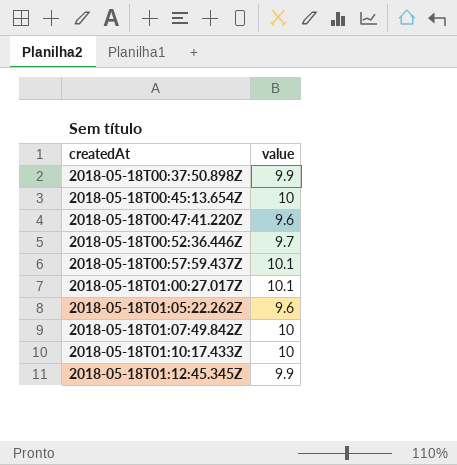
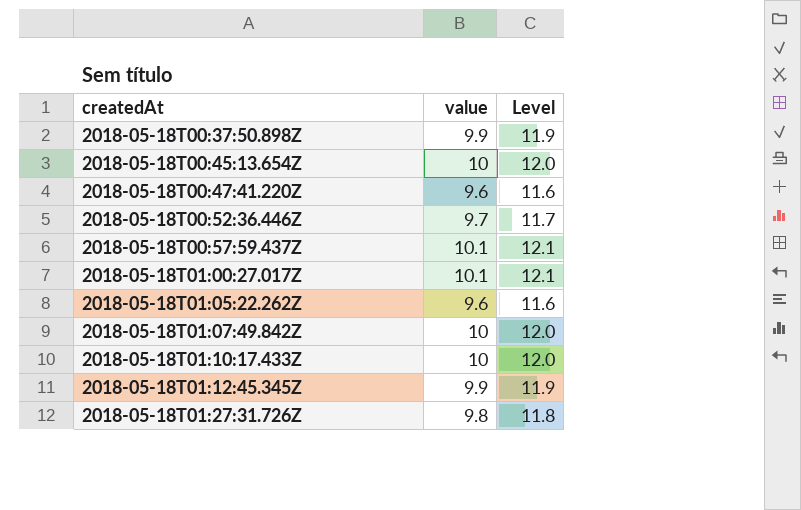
column Level | formula: none -> [value] + 2
row 2018-05-18T01:27:31.726Z: none -> 9.8 | 11.8

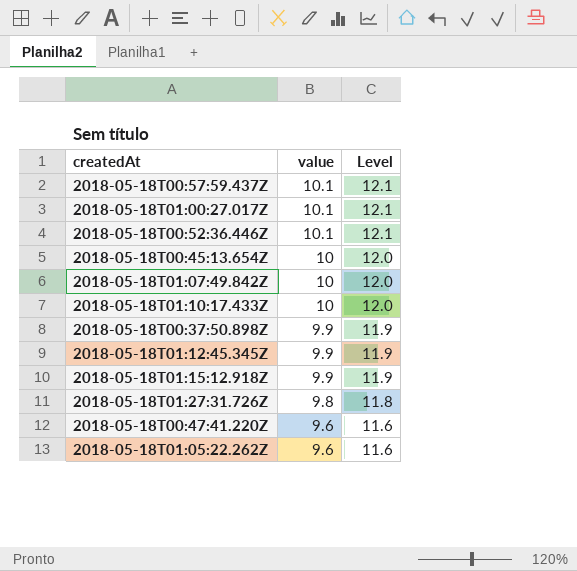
row order: createdAt ascending -> value descending
2018-05-18T00:52:36.446Z | value: 9.7 -> 10.1
2018-05-18T00:52:36.446Z | Level: 11.7 -> 12.1
row 2018-05-18T01:15:12.918Z: none -> 9.9 | 11.9

